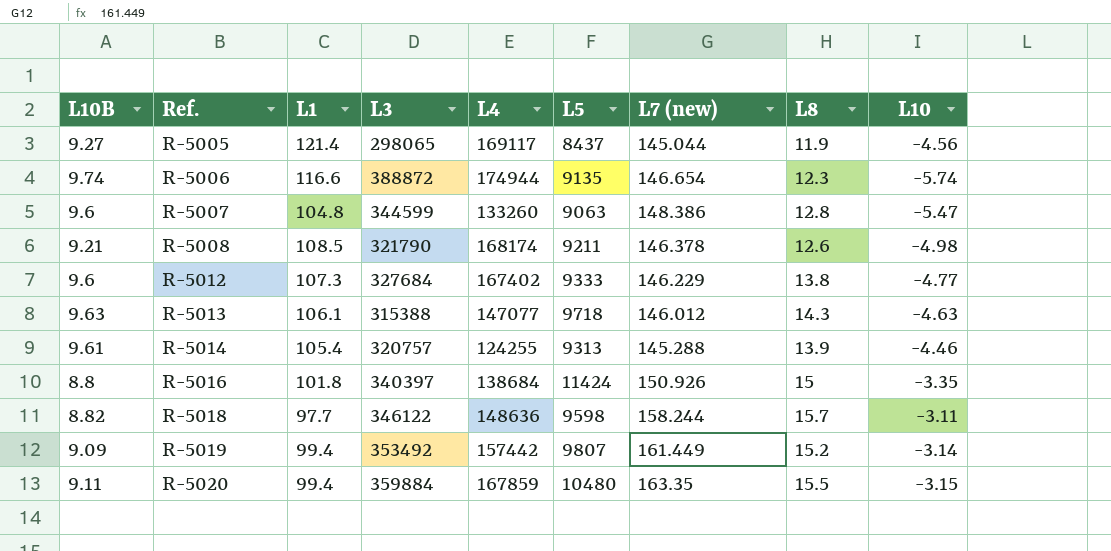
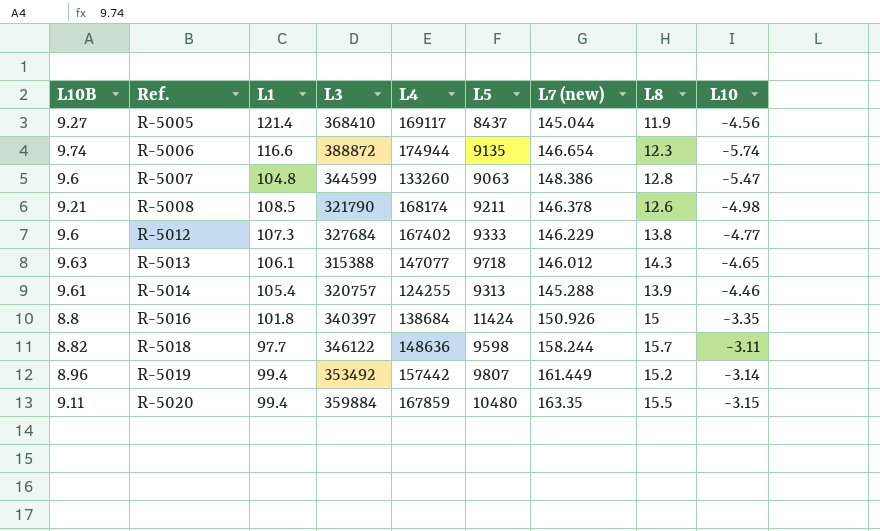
R-5005 | L3: 298065 -> 368410
R-5013 | L10: -4.63 -> -4.65
R-5019 | L10B: 9.09 -> 8.96

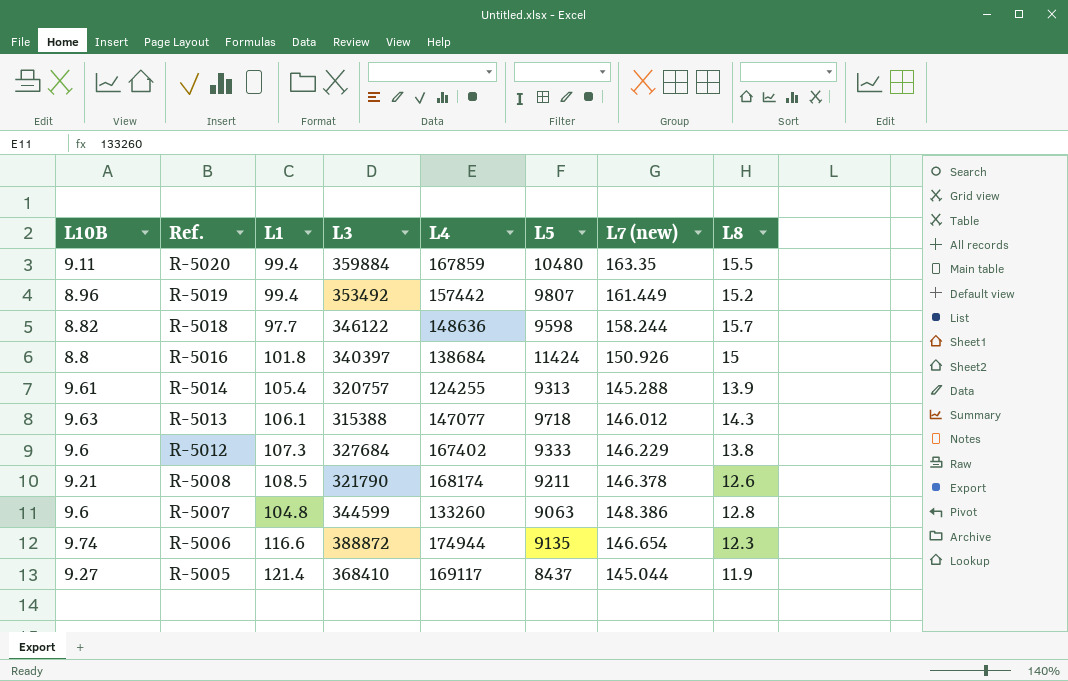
row order: Ref. ascending -> Ref. descending
column L10 | position: 9 -> none

